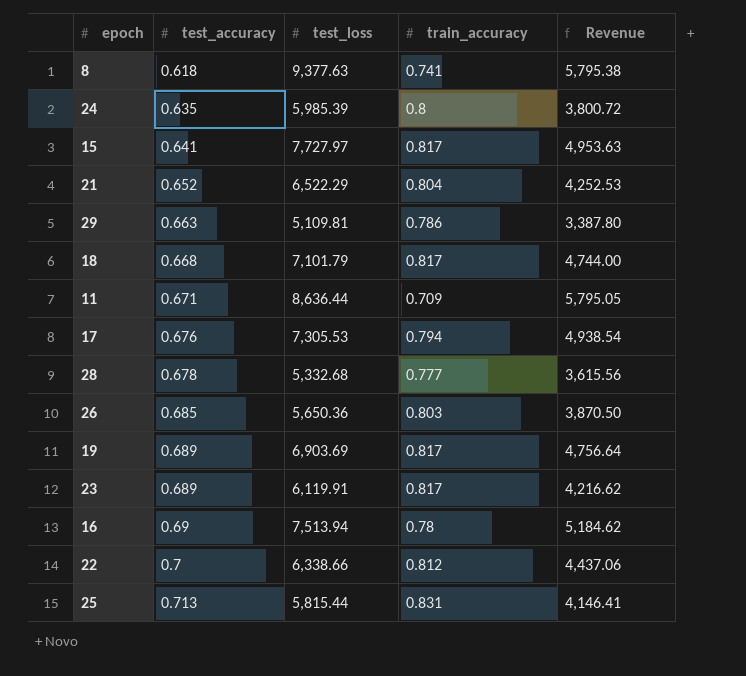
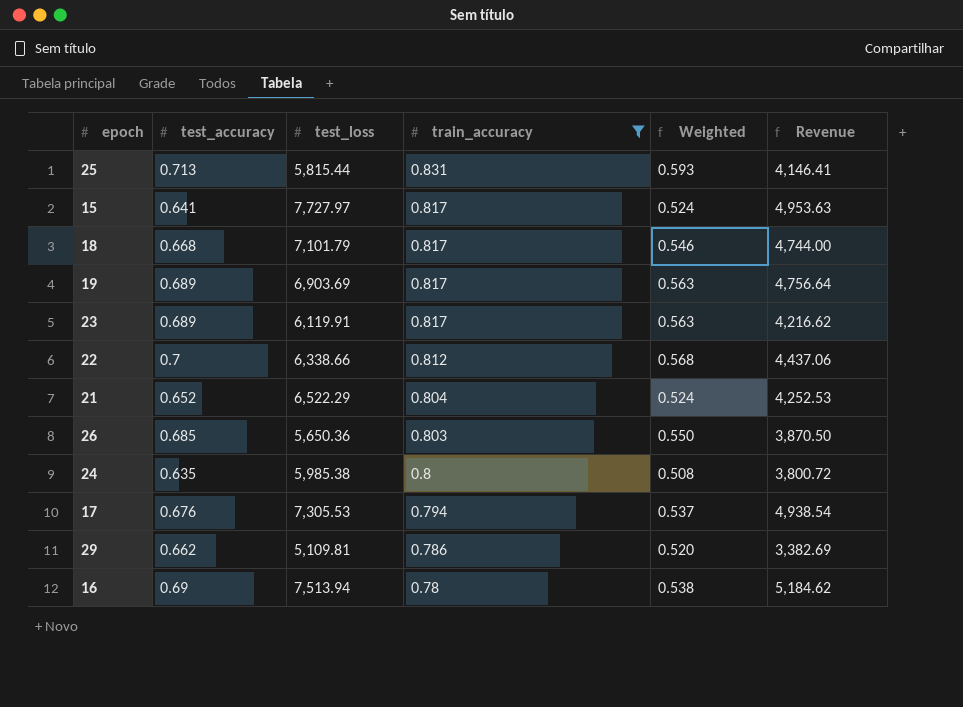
filter: none -> train_accuracy >= 0.78
row order: test_accuracy ascending -> train_accuracy descending
column Weighted | formula: none -> [test_accuracy] * [train_accuracy]
24 | test_loss: 5,985.39 -> 5,985.38
29 | test_accuracy: 0.663 -> 0.662
29 | Revenue: 3,387.80 -> 3,382.69

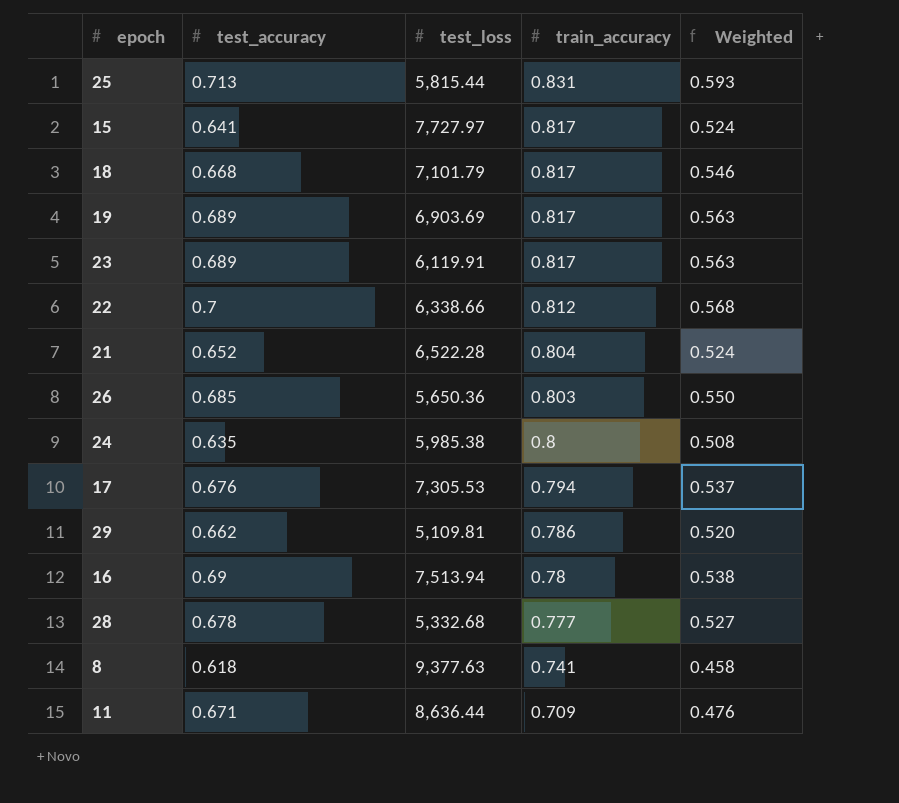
filter: train_accuracy >= 0.78 -> none
column Revenue | formula: [test_accuracy] * [test_loss] -> none
21 | test_loss: 6,522.29 -> 6,522.28

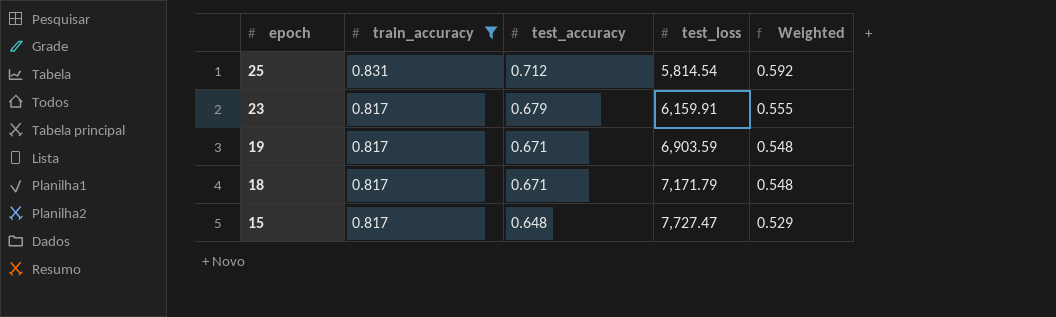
filter: none -> train_accuracy >= 0.817
row order: train_accuracy descending -> epoch descending
column train_accuracy | position: 4 -> 2
25 | test_accuracy: 0.713 -> 0.712
25 | test_loss: 5,815.44 -> 5,814.54
25 | Weighted: 0.593 -> 0.592
23 | test_accuracy: 0.689 -> 0.679
23 | test_loss: 6,119.91 -> 6,159.91
23 | Weighted: 0.563 -> 0.555
19 | test_accuracy: 0.689 -> 0.671
19 | test_loss: 6,903.69 -> 6,903.59
19 | Weighted: 0.563 -> 0.548
18 | test_accuracy: 0.668 -> 0.671
18 | test_loss: 7,101.79 -> 7,171.79
18 | Weighted: 0.546 -> 0.548
15 | test_accuracy: 0.641 -> 0.648
15 | test_loss: 7,727.97 -> 7,727.47
15 | Weighted: 0.524 -> 0.529

